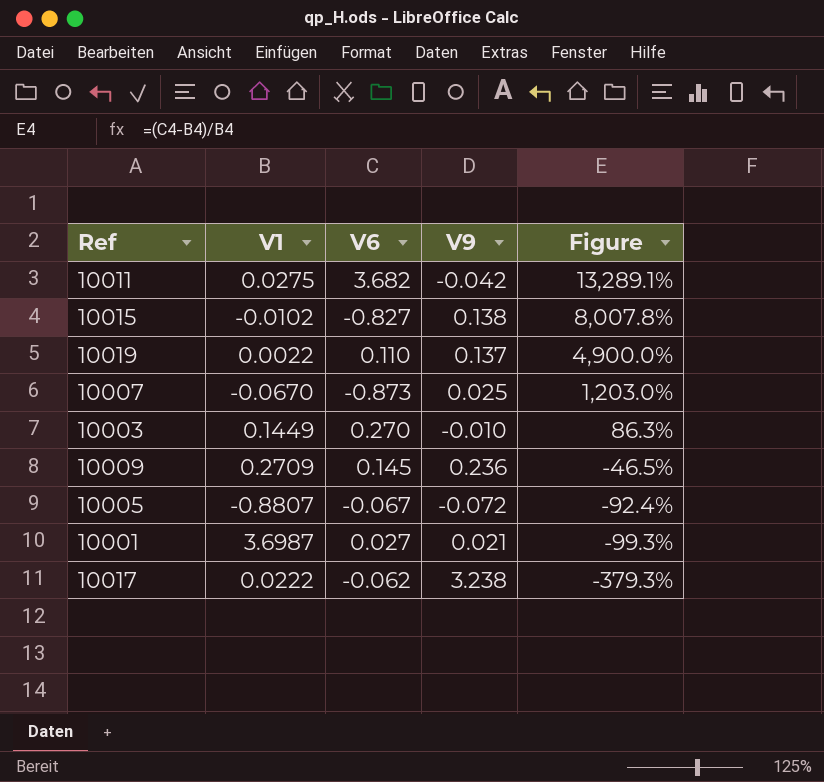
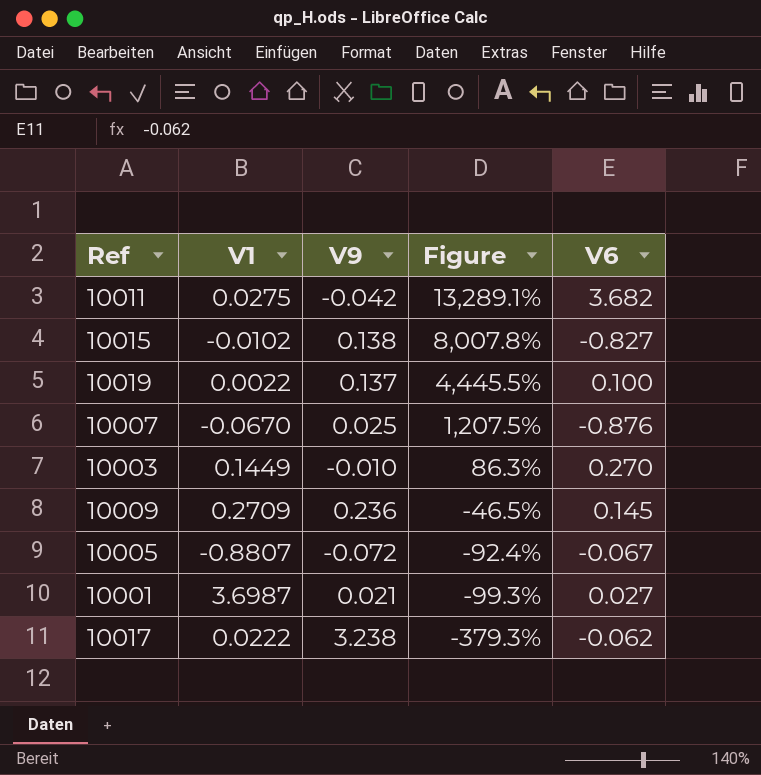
column V6 | position: 3 -> 5
10019 | Figure: 4,900.0% -> 4,445.5%
10019 | V6: 0.110 -> 0.100
10007 | Figure: 1,203.0% -> 1,207.5%
10007 | V6: -0.873 -> -0.876

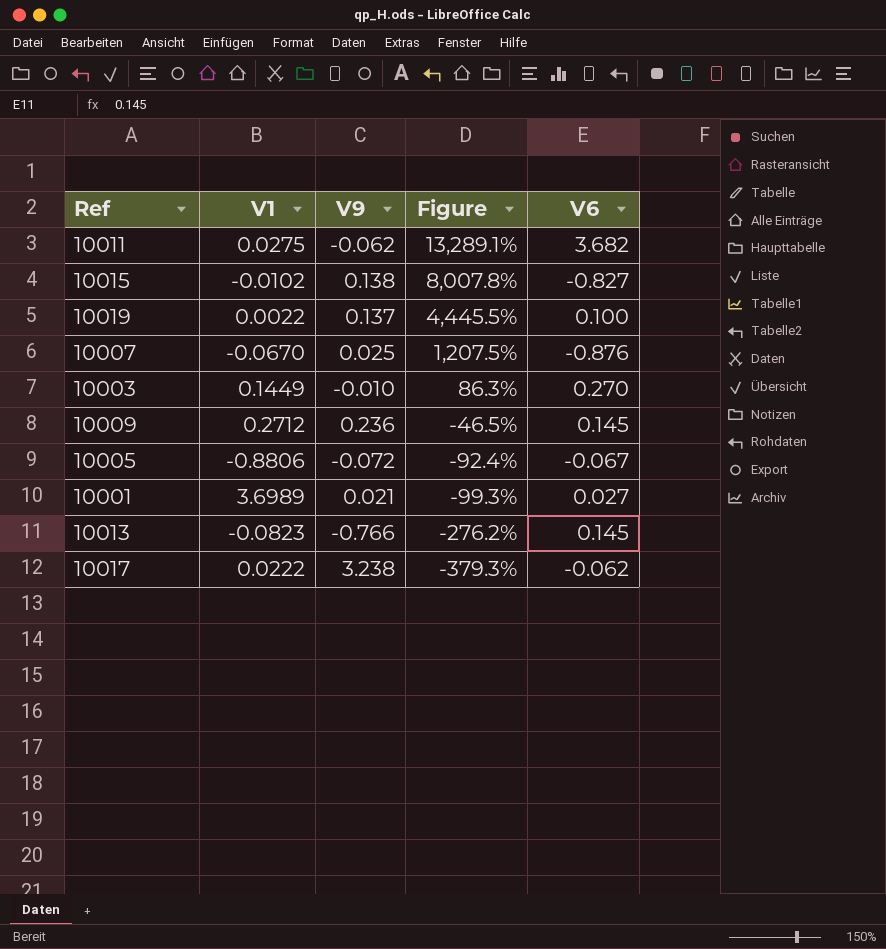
10011 | V9: -0.042 -> -0.062
10009 | V1: 0.2709 -> 0.2712
10005 | V1: -0.8807 -> -0.8806
10001 | V1: 3.6987 -> 3.6989
row 10013: none -> -0.0823 | -0.766 | -276.2% | 0.145

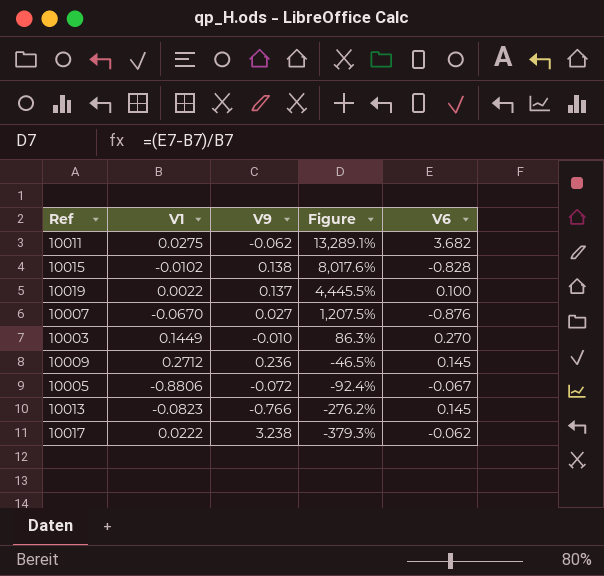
row 10001: 3.6989 | 0.021 | -99.3% | 0.027 -> none
10015 | Figure: 8,007.8% -> 8,017.6%
10015 | V6: -0.827 -> -0.828
10007 | V9: 0.025 -> 0.027

